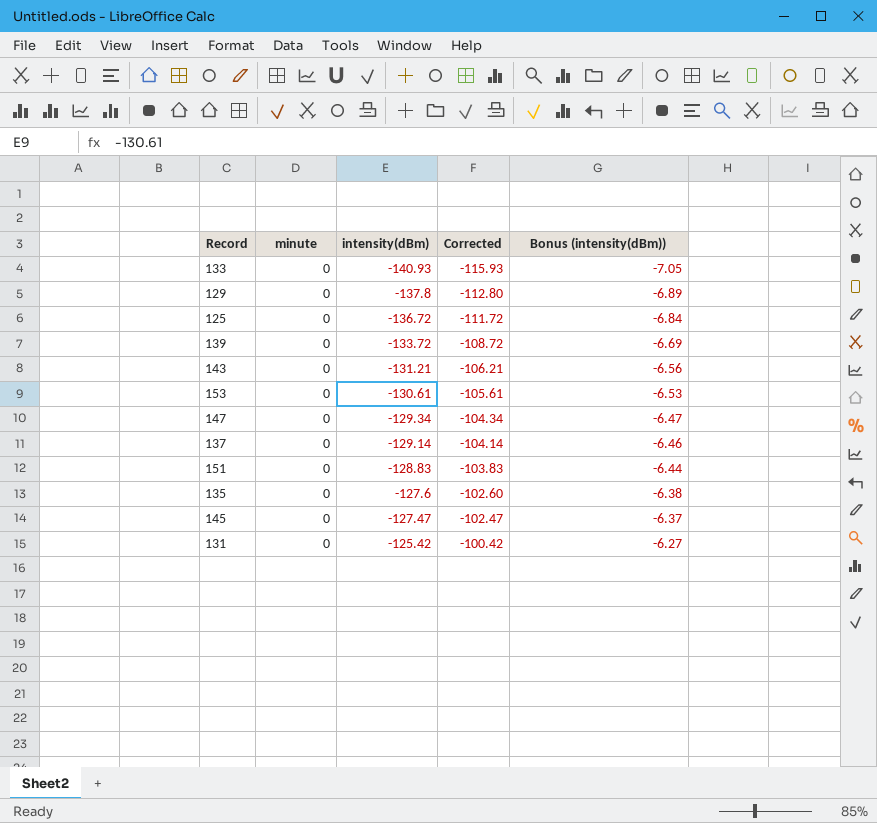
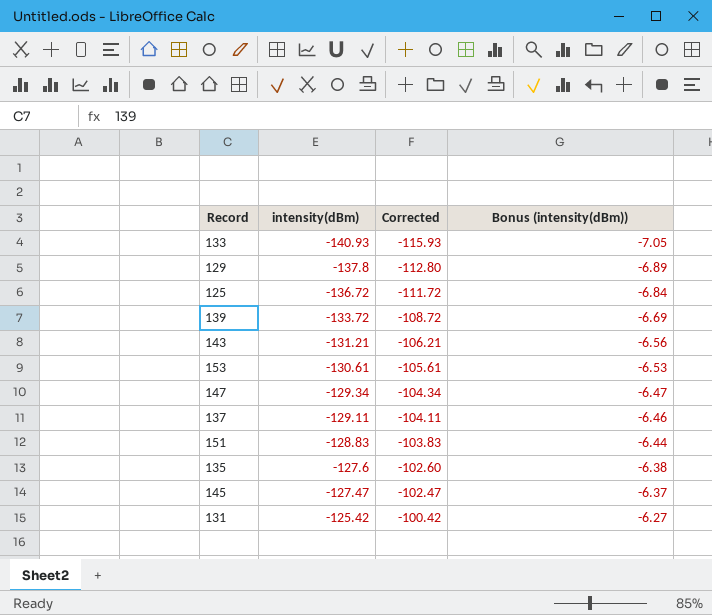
column minute | position: 2 -> none
137 | intensity(dBm): -129.14 -> -129.11
137 | Corrected: -104.14 -> -104.11

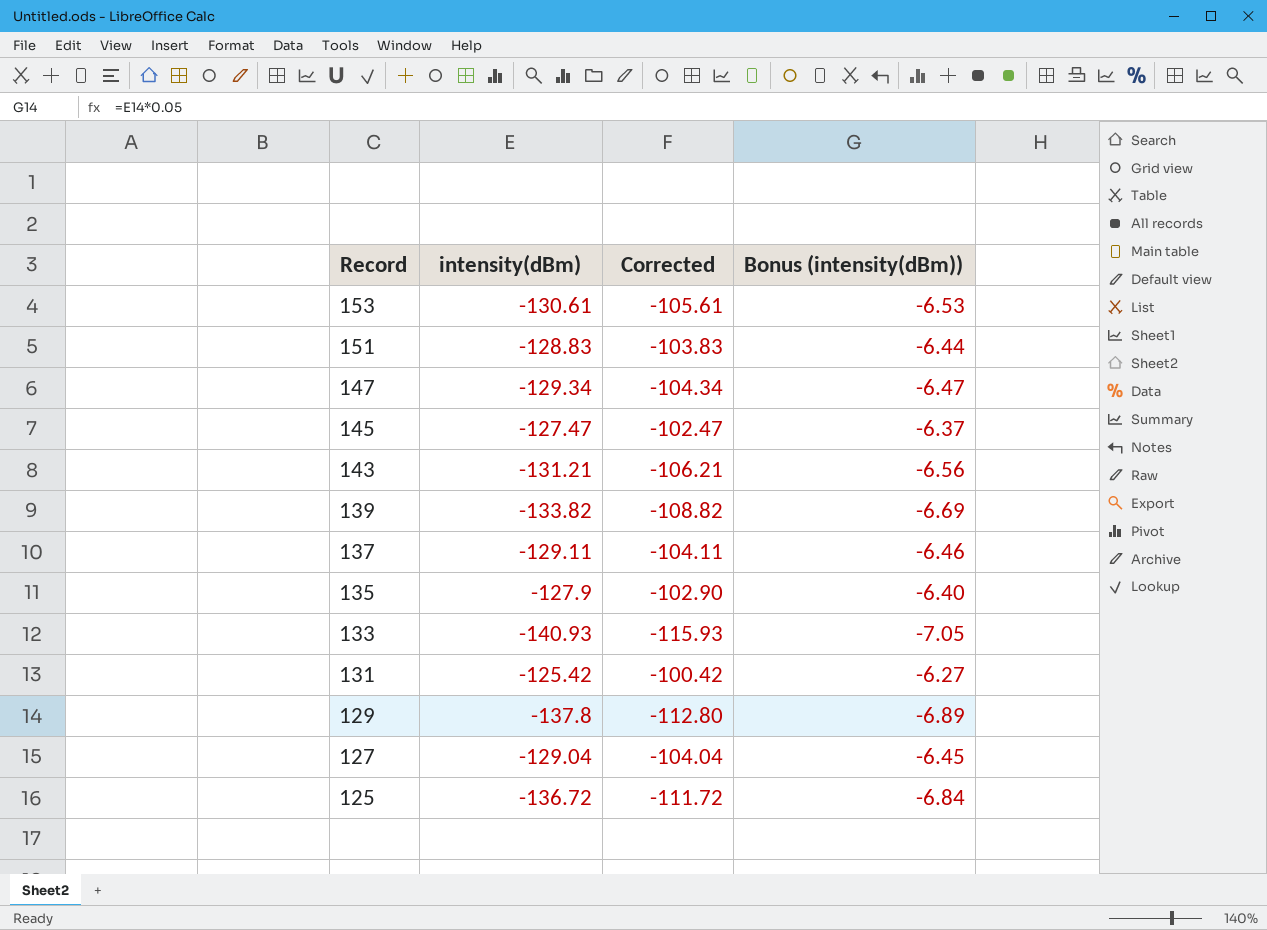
row order: intensity(dBm) ascending -> Record descending
139 | intensity(dBm): -133.72 -> -133.82
139 | Corrected: -108.72 -> -108.82
135 | intensity(dBm): -127.6 -> -127.9
135 | Corrected: -102.60 -> -102.90
135 | Bonus (intensity(dBm)): -6.38 -> -6.40
row 127: none -> -129.04 | -104.04 | -6.45

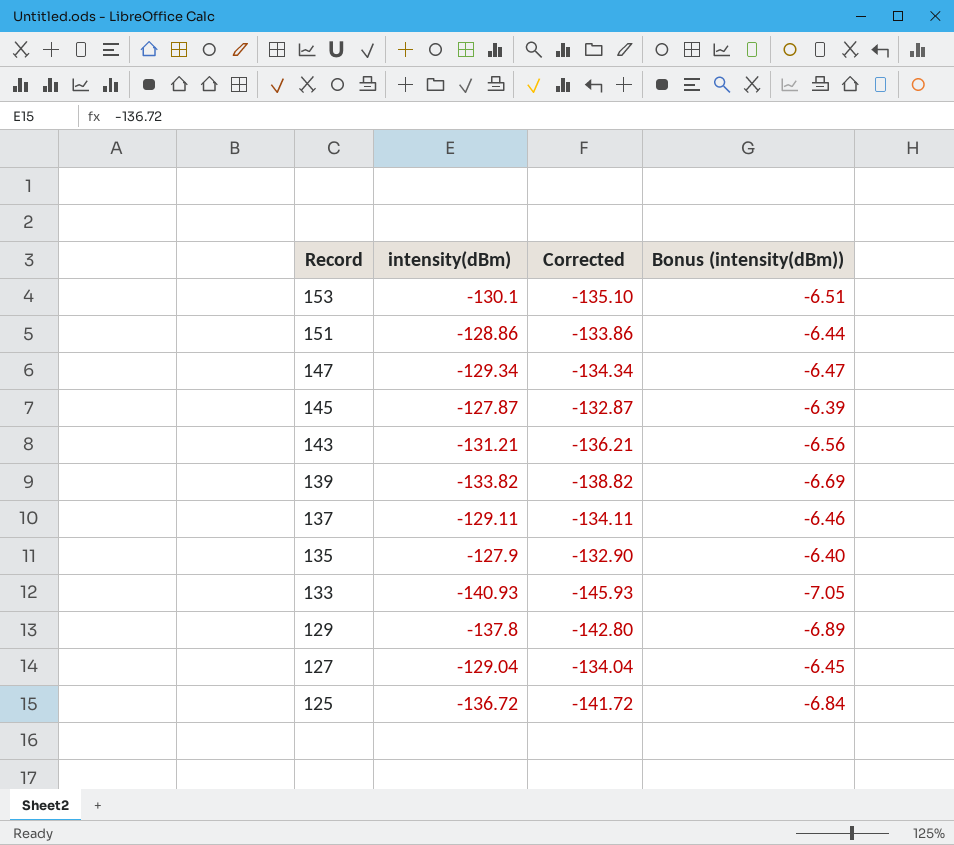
column Corrected | formula: [intensity(dBm)] + 25 -> [intensity(dBm)] - 5
row 131: -125.42 | -100.42 | -6.27 -> none
153 | intensity(dBm): -130.61 -> -130.1
153 | Bonus (intensity(dBm)): -6.53 -> -6.51
151 | intensity(dBm): -128.83 -> -128.86
145 | intensity(dBm): -127.47 -> -127.87
145 | Bonus (intensity(dBm)): -6.37 -> -6.39

